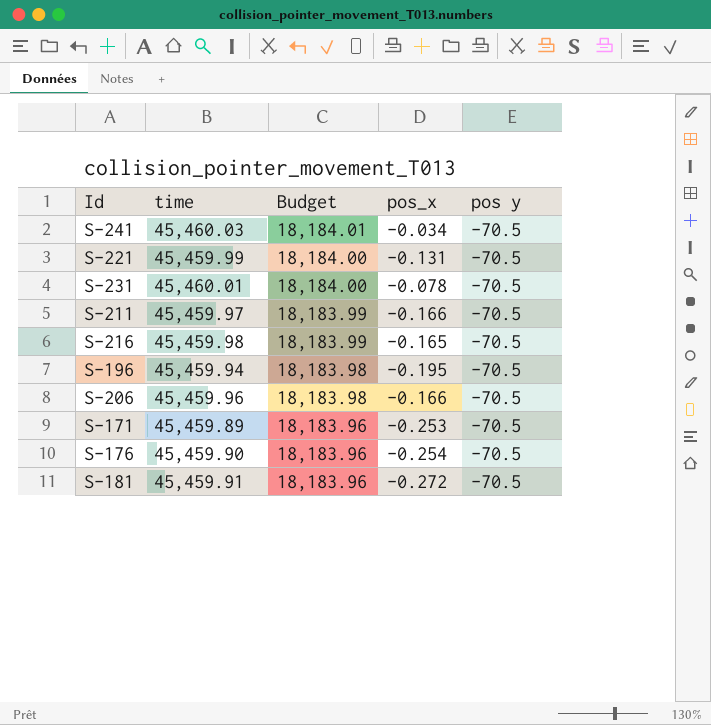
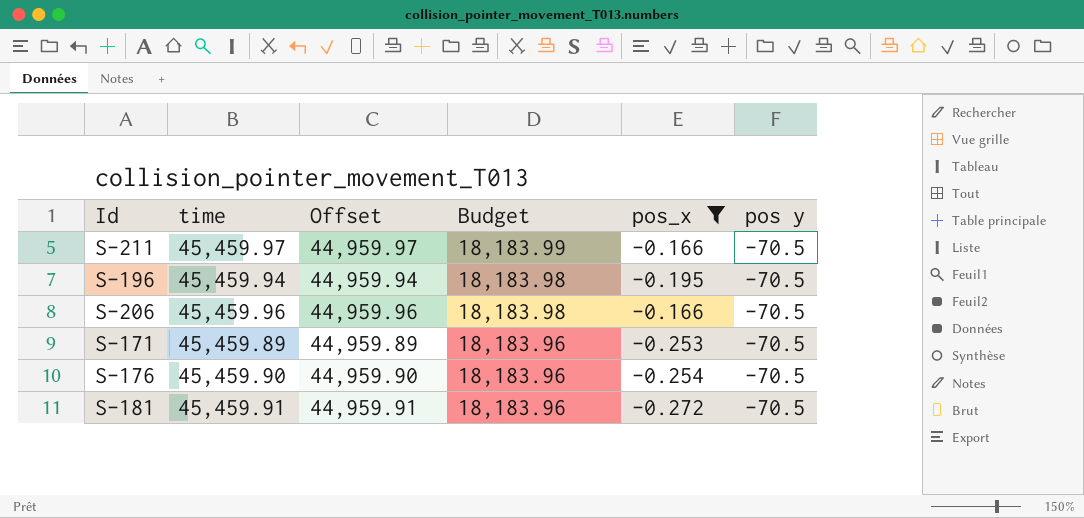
filter: none -> pos_x <= -0.166
column Offset | formula: none -> [time] - 500

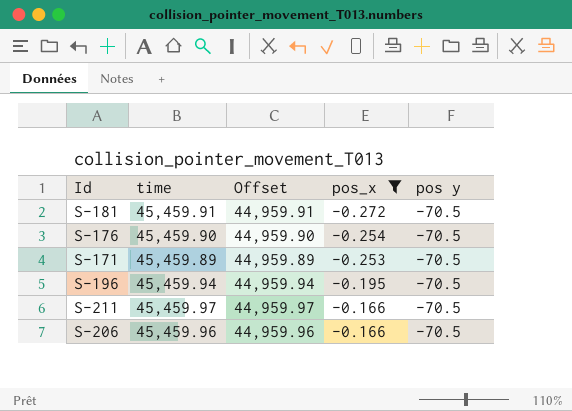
row order: Budget descending -> pos_x ascending
column Budget | formula: [time] * 0.4 -> none

